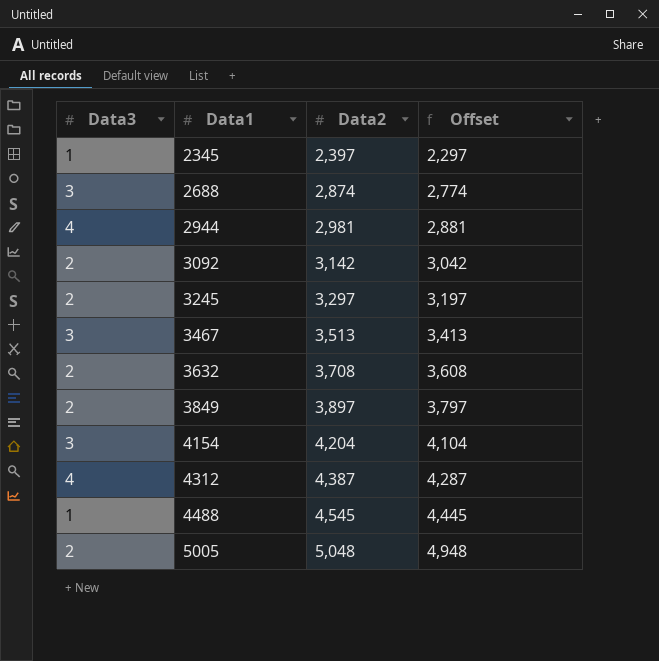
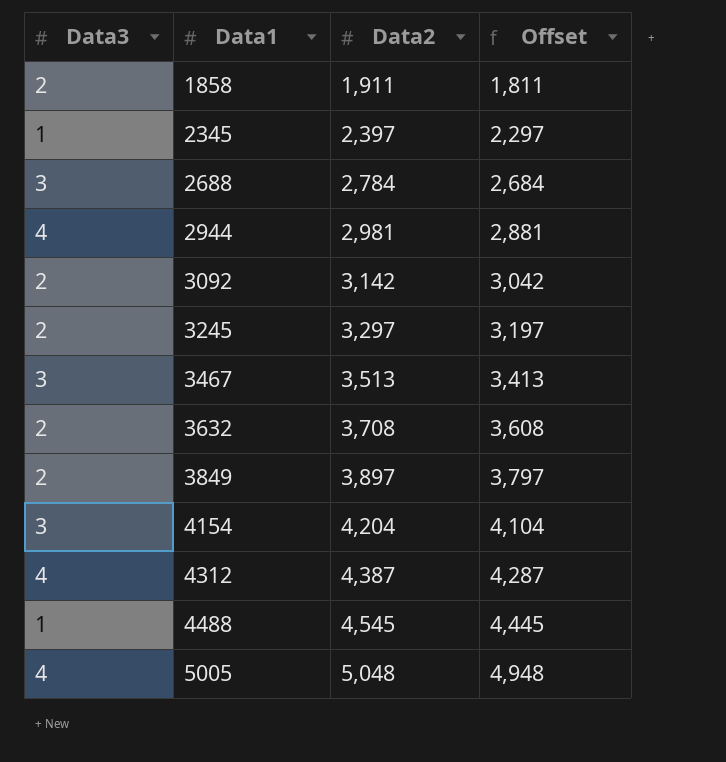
row 1858: none -> 2 | 1,911 | 1,811
2688 | Data2: 2,874 -> 2,784
2688 | Offset: 2,774 -> 2,684
5005 | Data3: 2 -> 4

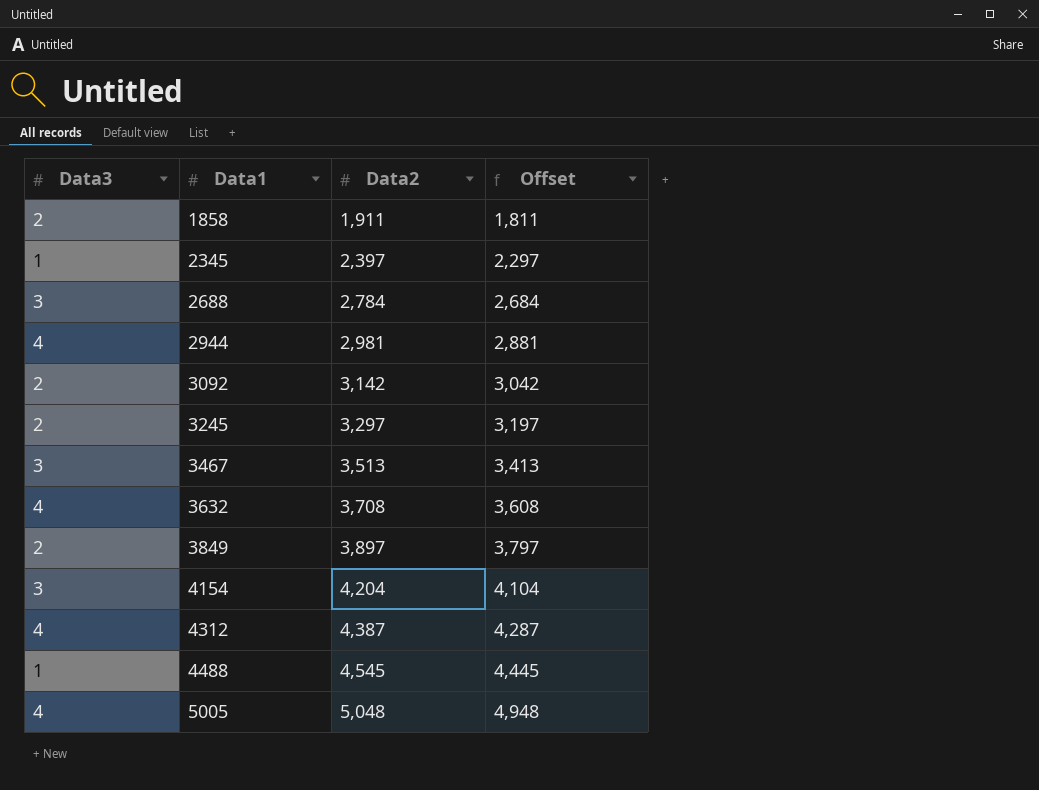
3632 | Data3: 2 -> 4

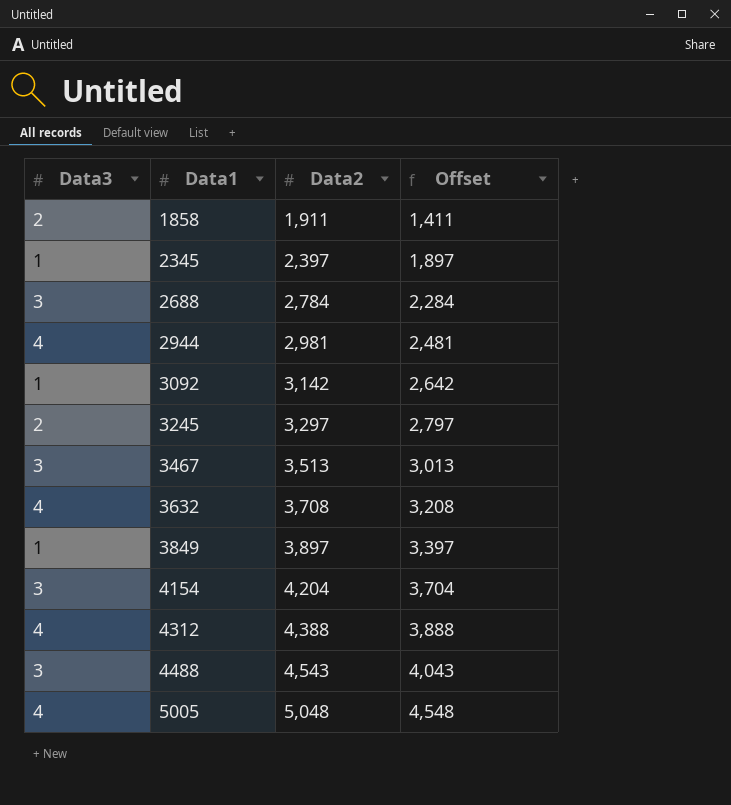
column Offset | formula: [Data2] - 100 -> [Data2] - 500
3092 | Data3: 2 -> 1
3849 | Data3: 2 -> 1
4312 | Data2: 4,387 -> 4,388
4488 | Data3: 1 -> 3
4488 | Data2: 4,545 -> 4,543

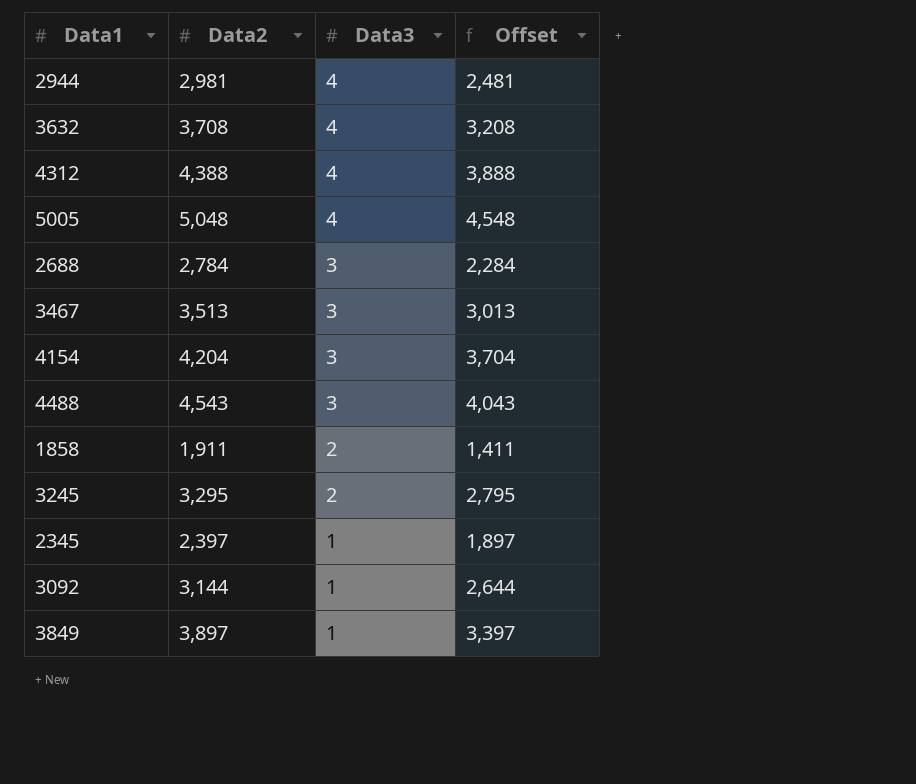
row order: Data1 ascending -> Data3 descending
column Data3 | position: 1 -> 3
3245 | Data2: 3,297 -> 3,295
3245 | Offset: 2,797 -> 2,795
3092 | Data2: 3,142 -> 3,144
3092 | Offset: 2,642 -> 2,644

